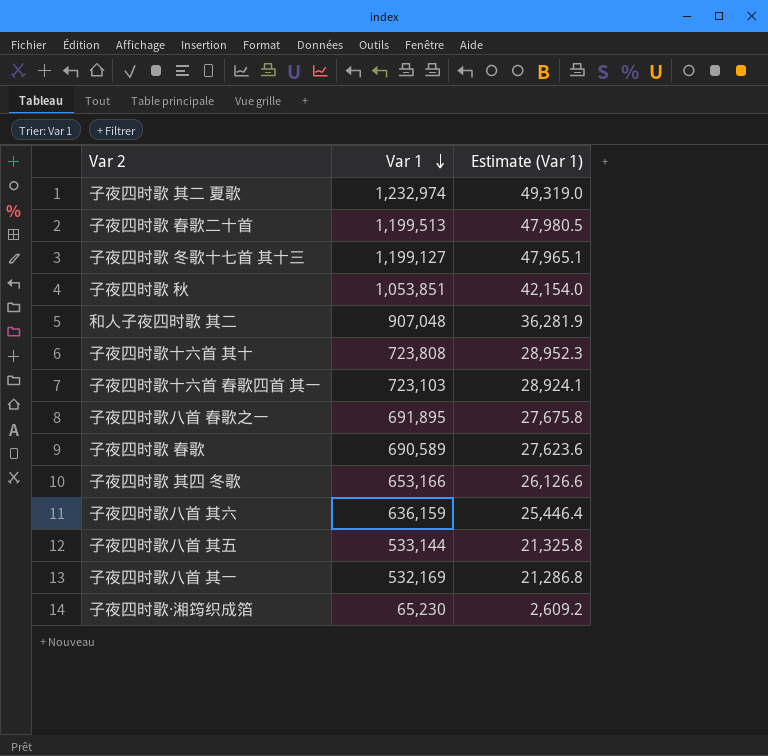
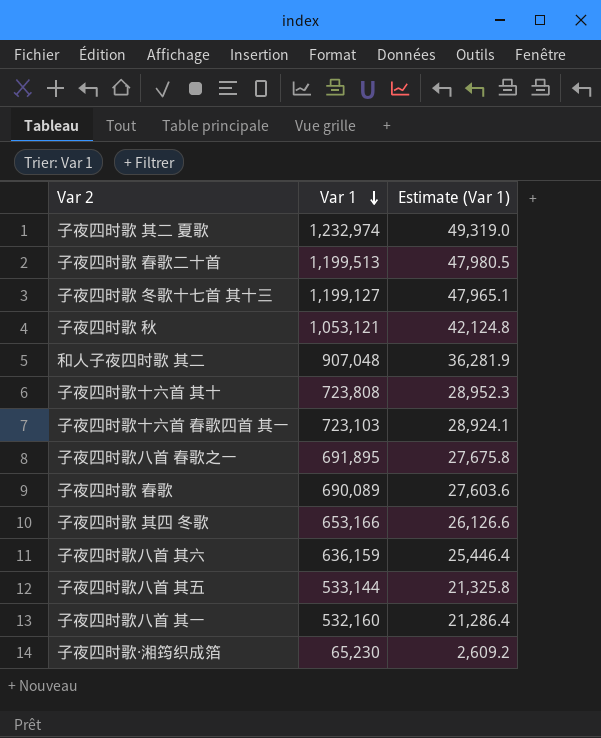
子夜四时歌 秋 | Var 1: 1,053,851 -> 1,053,121
子夜四时歌 秋 | Estimate (Var 1): 42,154.0 -> 42,124.8
子夜四时歌 春歌 | Var 1: 690,589 -> 690,089
子夜四时歌 春歌 | Estimate (Var 1): 27,623.6 -> 27,603.6
子夜四时歌八首 其一 | Var 1: 532,169 -> 532,160
子夜四时歌八首 其一 | Estimate (Var 1): 21,286.8 -> 21,286.4

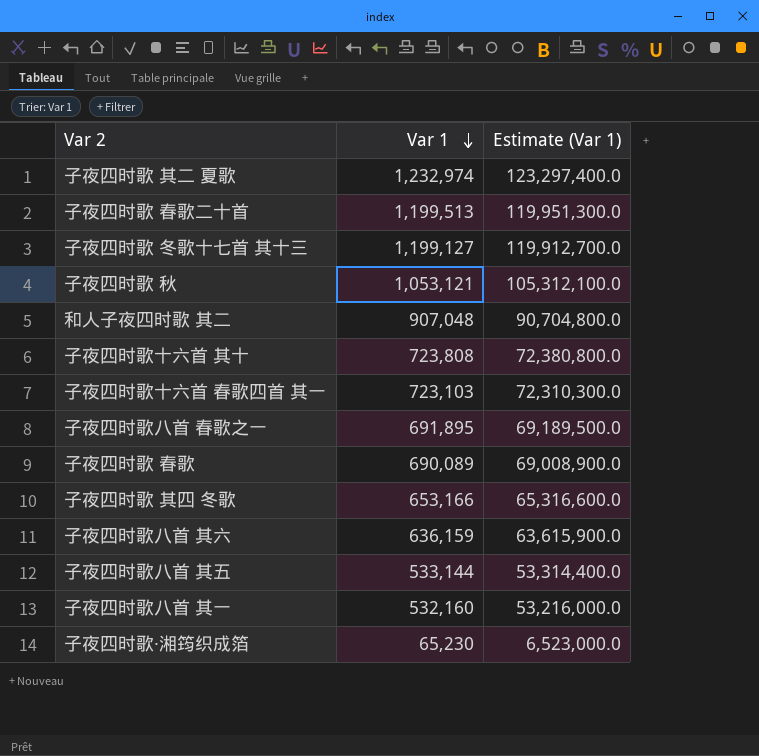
column Estimate (Var 1) | formula: [Var 1] * 0.04 -> [Var 1] * 100

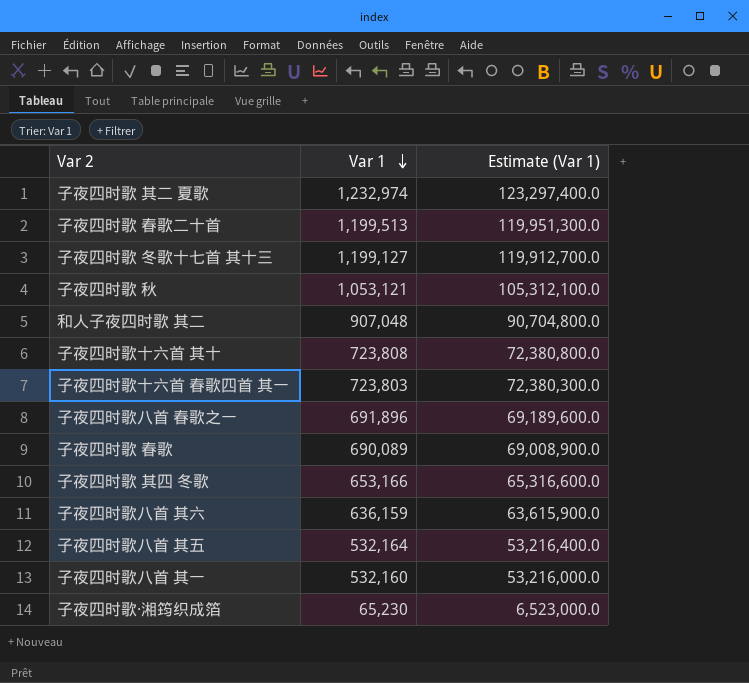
子夜四时歌十六首 春歌四首 其一 | Var 1: 723,103 -> 723,803
子夜四时歌十六首 春歌四首 其一 | Estimate (Var 1): 72,310,300.0 -> 72,380,300.0
子夜四时歌八首 春歌之一 | Var 1: 691,895 -> 691,896
子夜四时歌八首 春歌之一 | Estimate (Var 1): 69,189,500.0 -> 69,189,600.0
子夜四时歌八首 其五 | Var 1: 533,144 -> 532,164
子夜四时歌八首 其五 | Estimate (Var 1): 53,314,400.0 -> 53,216,400.0

